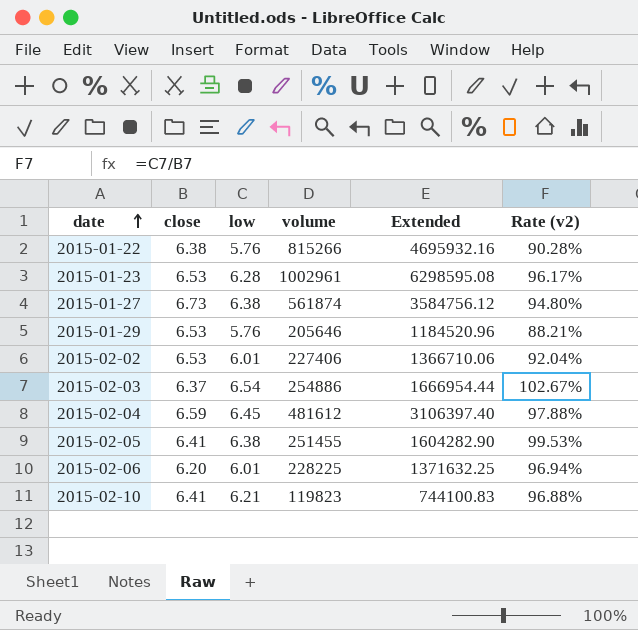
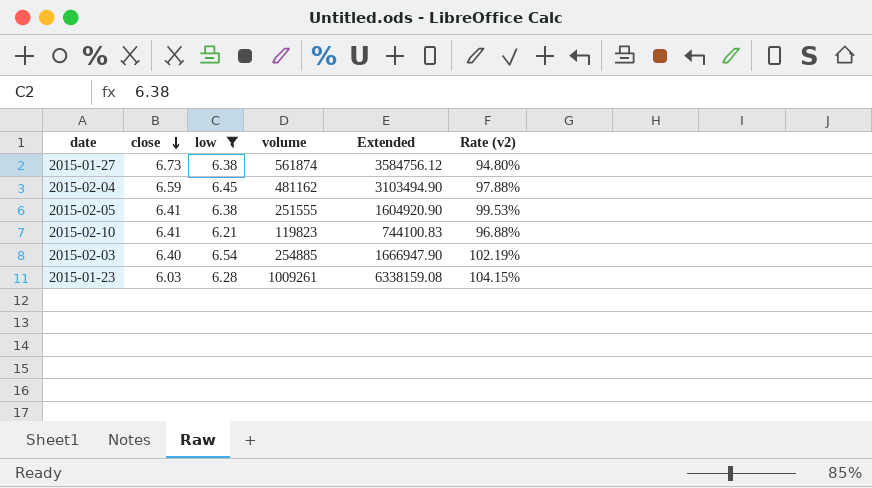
filter: none -> low >= 6.21
row order: date ascending -> close descending
2015-02-04 | volume: 481612 -> 481162
2015-02-04 | Extended: 3106397.40 -> 3103494.90
2015-02-05 | volume: 251455 -> 251555
2015-02-05 | Extended: 1604282.90 -> 1604920.90
2015-02-03 | close: 6.37 -> 6.40
2015-02-03 | volume: 254886 -> 254885
2015-02-03 | Extended: 1666954.44 -> 1666947.90
2015-02-03 | Rate (v2): 102.67% -> 102.19%
2015-01-23 | close: 6.53 -> 6.03
2015-01-23 | volume: 1002961 -> 1009261
2015-01-23 | Extended: 6298595.08 -> 6338159.08
2015-01-23 | Rate (v2): 96.17% -> 104.15%

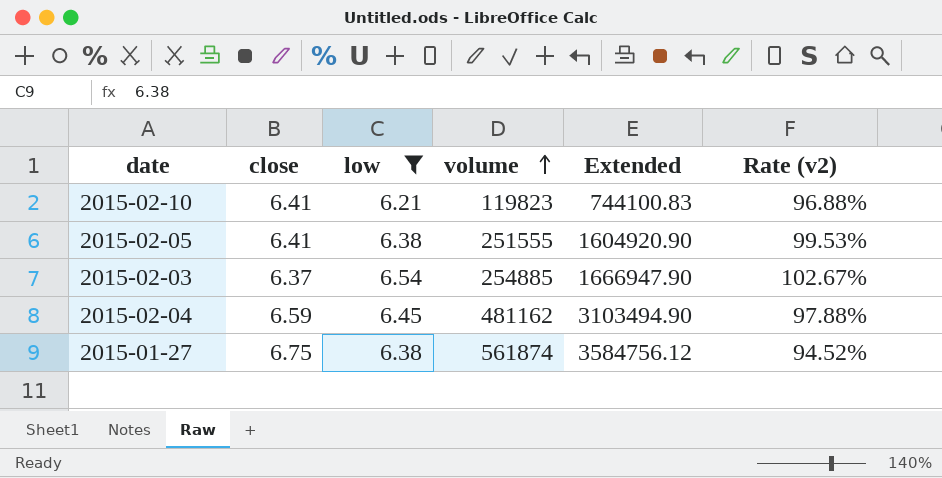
row order: close descending -> volume ascending
row 2015-01-23: 6.03 | 6.28 | 1009261 | 6338159.08 | 104.15% -> none
2015-02-03 | close: 6.40 -> 6.37
2015-02-03 | Rate (v2): 102.19% -> 102.67%
2015-01-27 | close: 6.73 -> 6.75
2015-01-27 | Rate (v2): 94.80% -> 94.52%

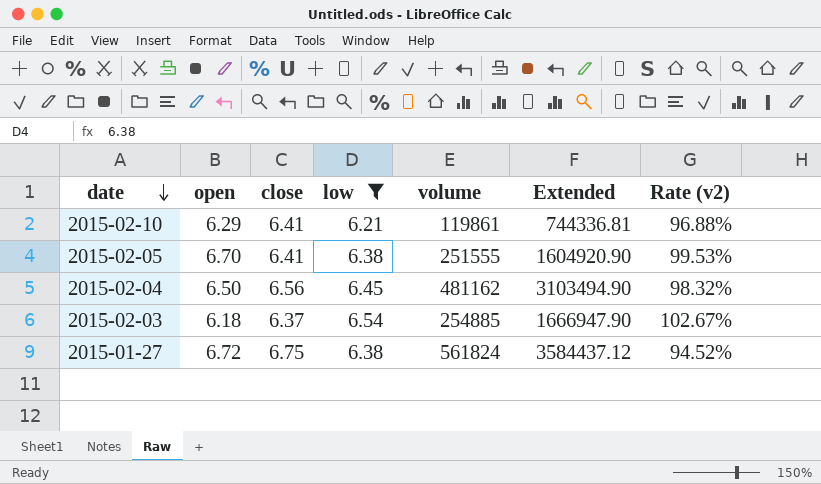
row order: volume ascending -> date descending
column open | position: none -> 2
2015-02-10 | volume: 119823 -> 119861
2015-02-10 | Extended: 744100.83 -> 744336.81
2015-02-04 | close: 6.59 -> 6.56
2015-02-04 | Rate (v2): 97.88% -> 98.32%
2015-01-27 | volume: 561874 -> 561824
2015-01-27 | Extended: 3584756.12 -> 3584437.12

